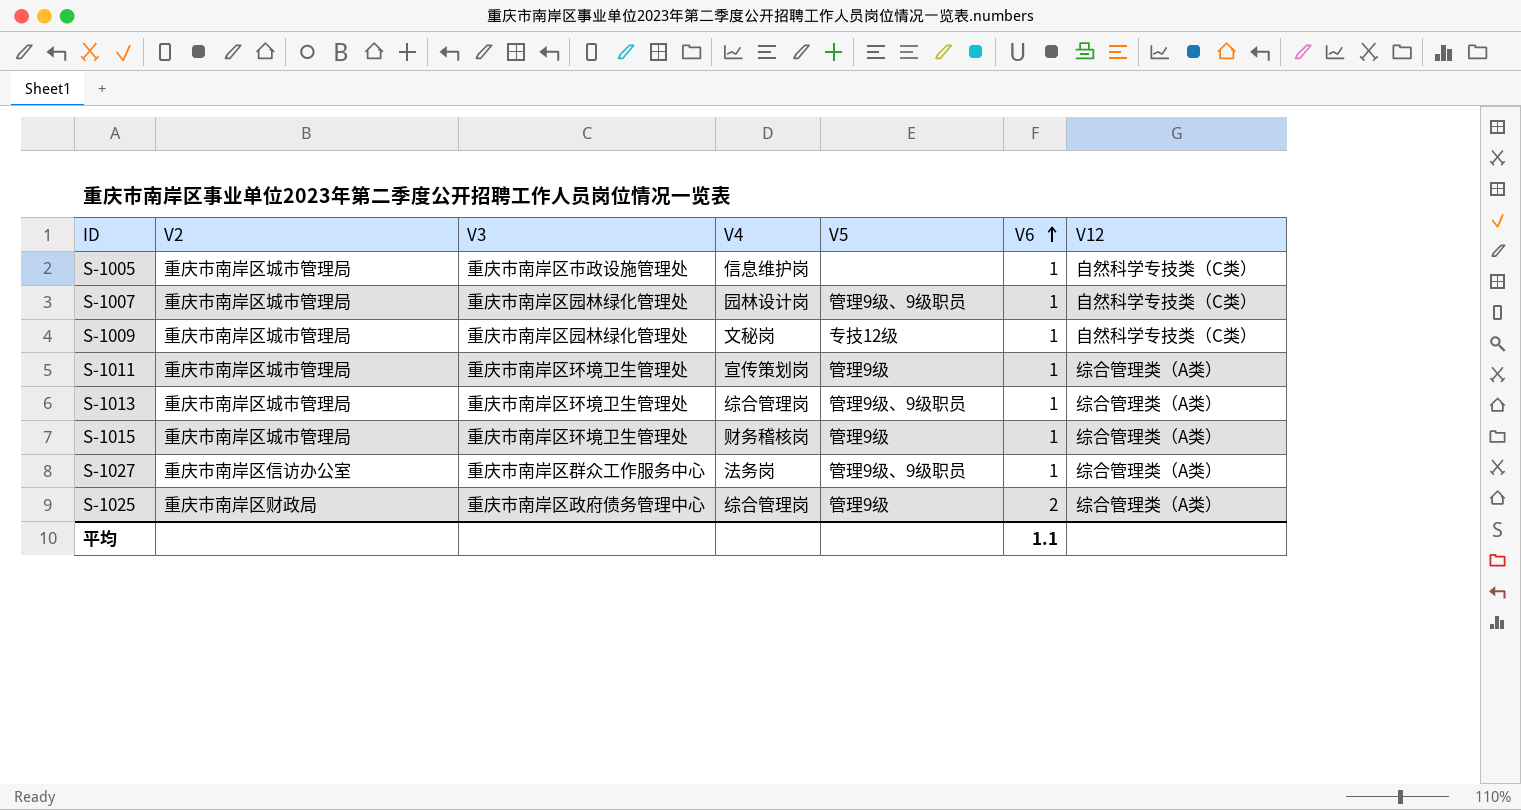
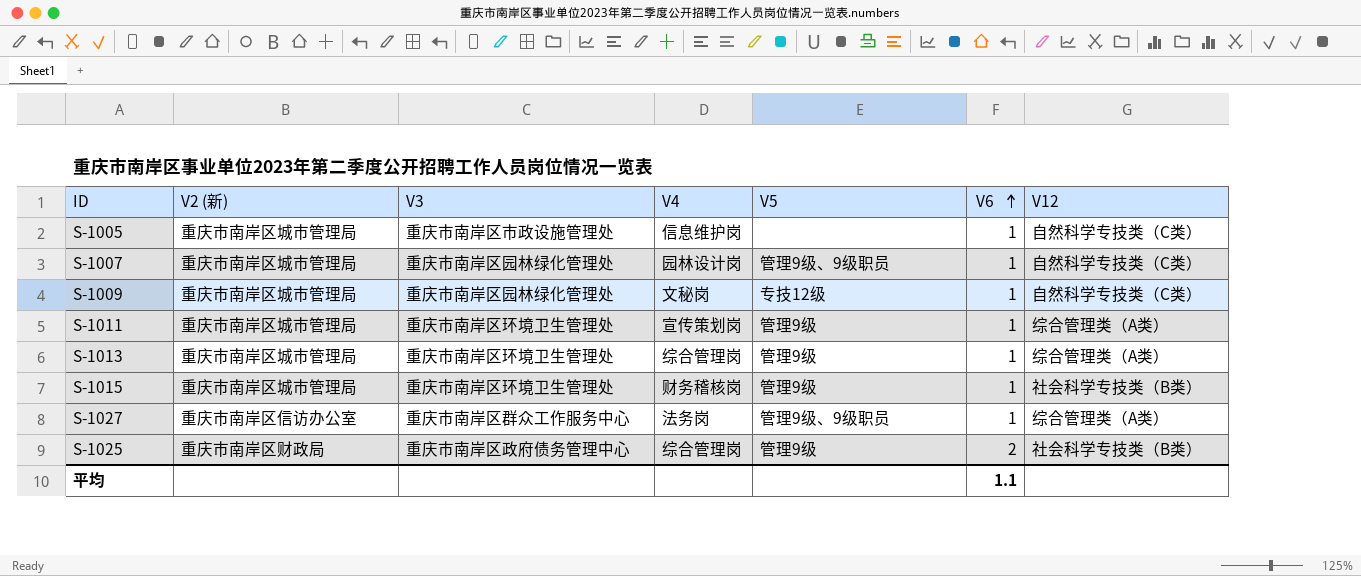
column name: V2 -> V2 (新)
S-1013 | V5: 管理9级、9级职员 -> 管理9级
S-1015 | V12: 综合管理类（A类） -> 社会科学专技类（B类）
S-1025 | V12: 综合管理类（A类） -> 社会科学专技类（B类）

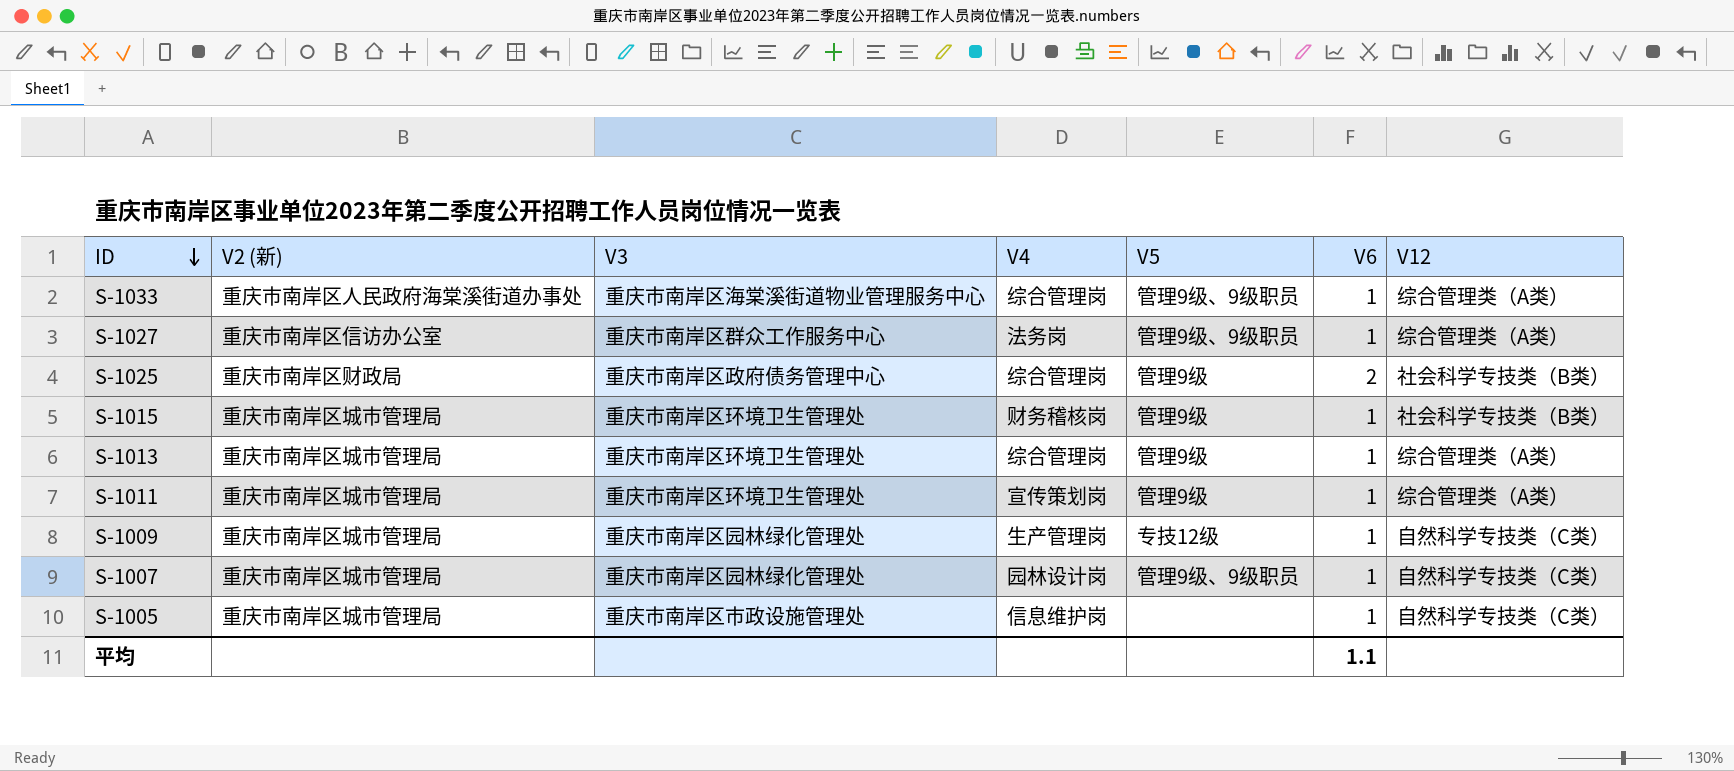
row order: V6 ascending -> ID descending
row S-1033: none -> 重庆市南岸区人民政府海棠溪街道办事处 | 重庆市南岸区海棠溪街道物业管理服务中心 | 综合管理岗 | 管理9级、9级职员 | 1 | 综合管理类（A类）
S-1009 | V4: 文秘岗 -> 生产管理岗

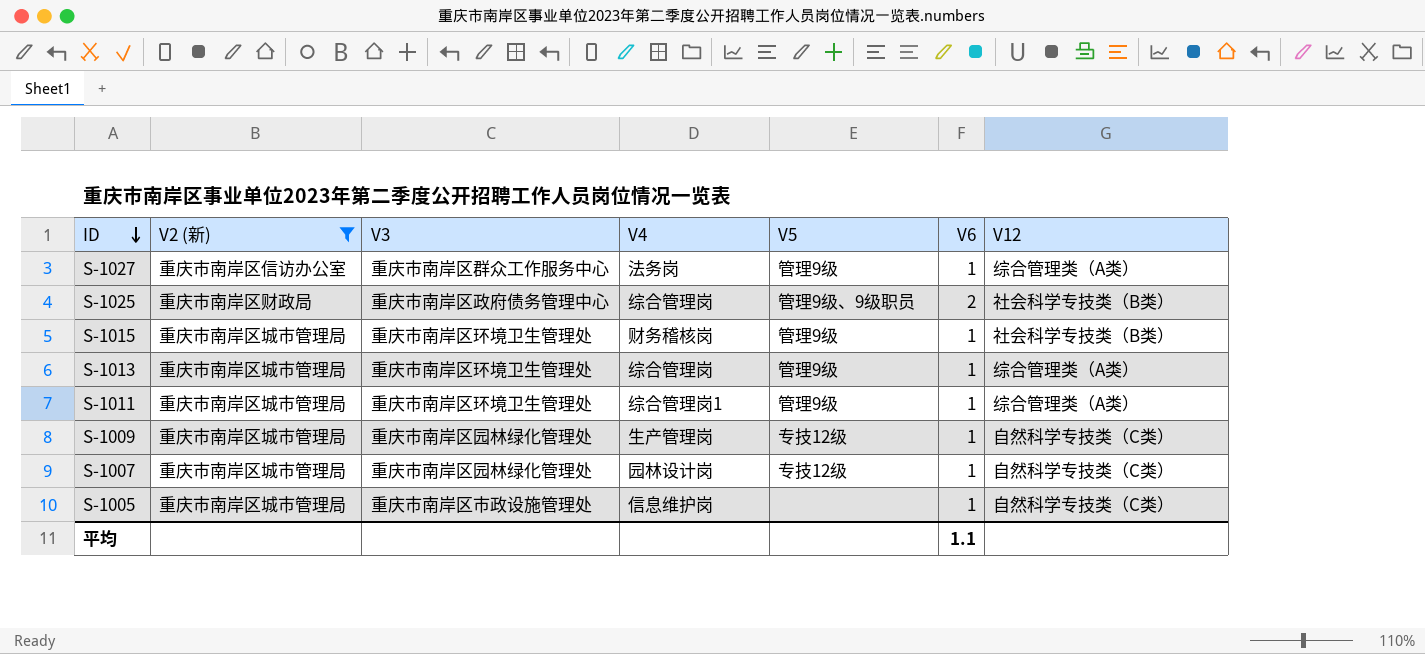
filter: none -> V2 (新) != 重庆市南岸区人民政府海棠溪街道办事处
S-1027 | V5: 管理9级、9级职员 -> 管理9级
S-1025 | V5: 管理9级 -> 管理9级、9级职员
S-1011 | V4: 宣传策划岗 -> 综合管理岗1
S-1007 | V5: 管理9级、9级职员 -> 专技12级

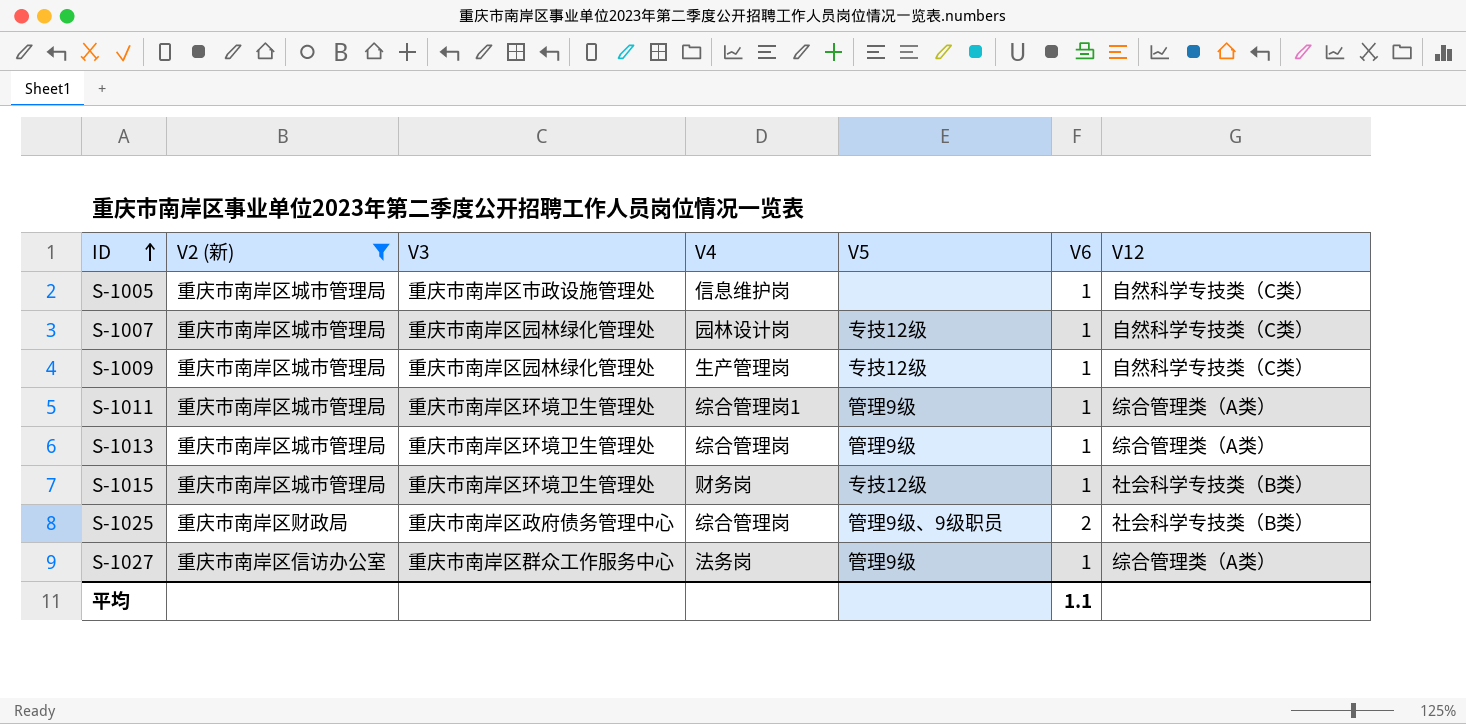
row order: ID descending -> ID ascending
S-1015 | V4: 财务稽核岗 -> 财务岗
S-1015 | V5: 管理9级 -> 专技12级

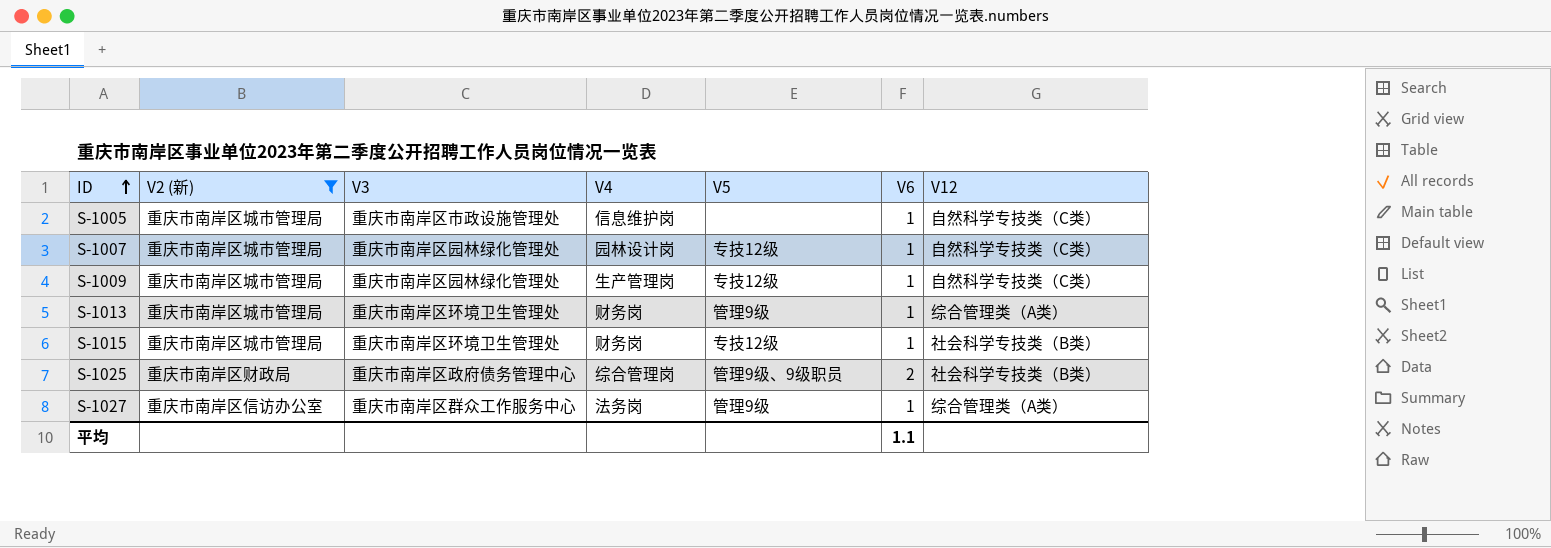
row S-1011: 重庆市南岸区城市管理局 | 重庆市南岸区环境卫生管理处 | 综合管理岗1 | 管理9级 | 1 | 综合管理类（A类） -> none
S-1013 | V4: 综合管理岗 -> 财务岗

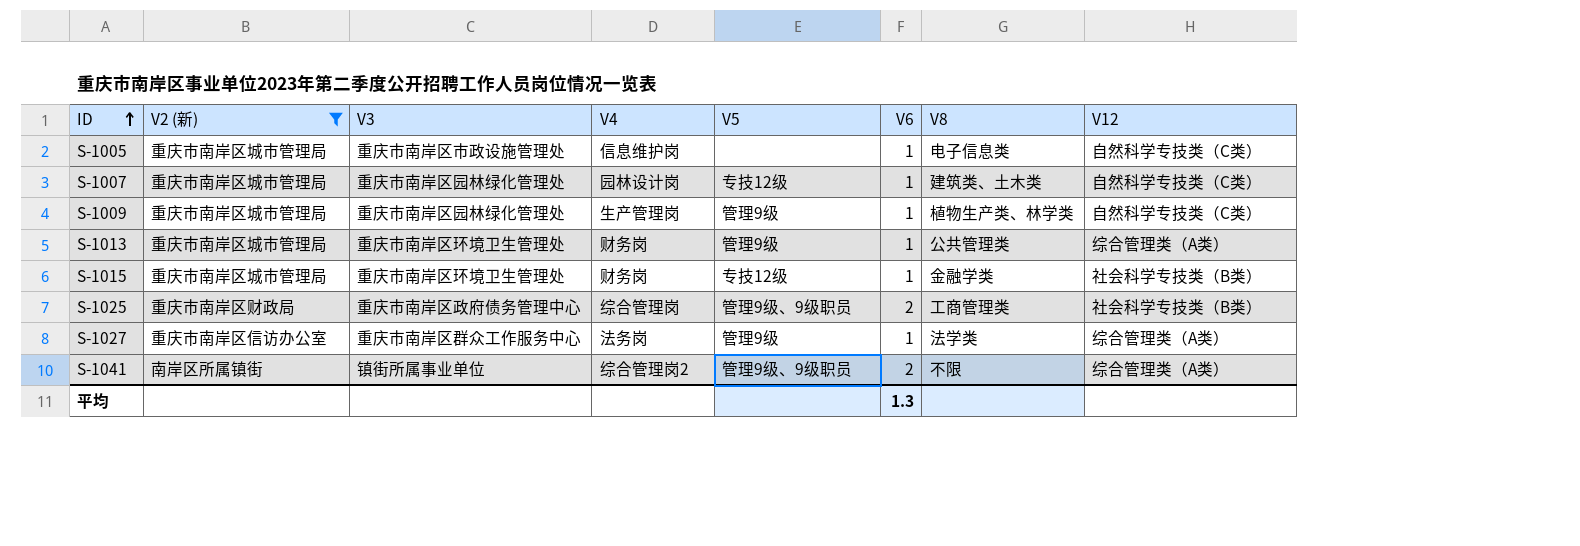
column V8 | position: none -> 7
S-1009 | V5: 专技12级 -> 管理9级
row S-1041: none -> 南岸区所属镇街 | 镇街所属事业单位 | 综合管理岗2 | 管理9级、9级职员 | 2 | 不限 | 综合管理类（A类）
平均 | V6: 1.1 -> 1.3

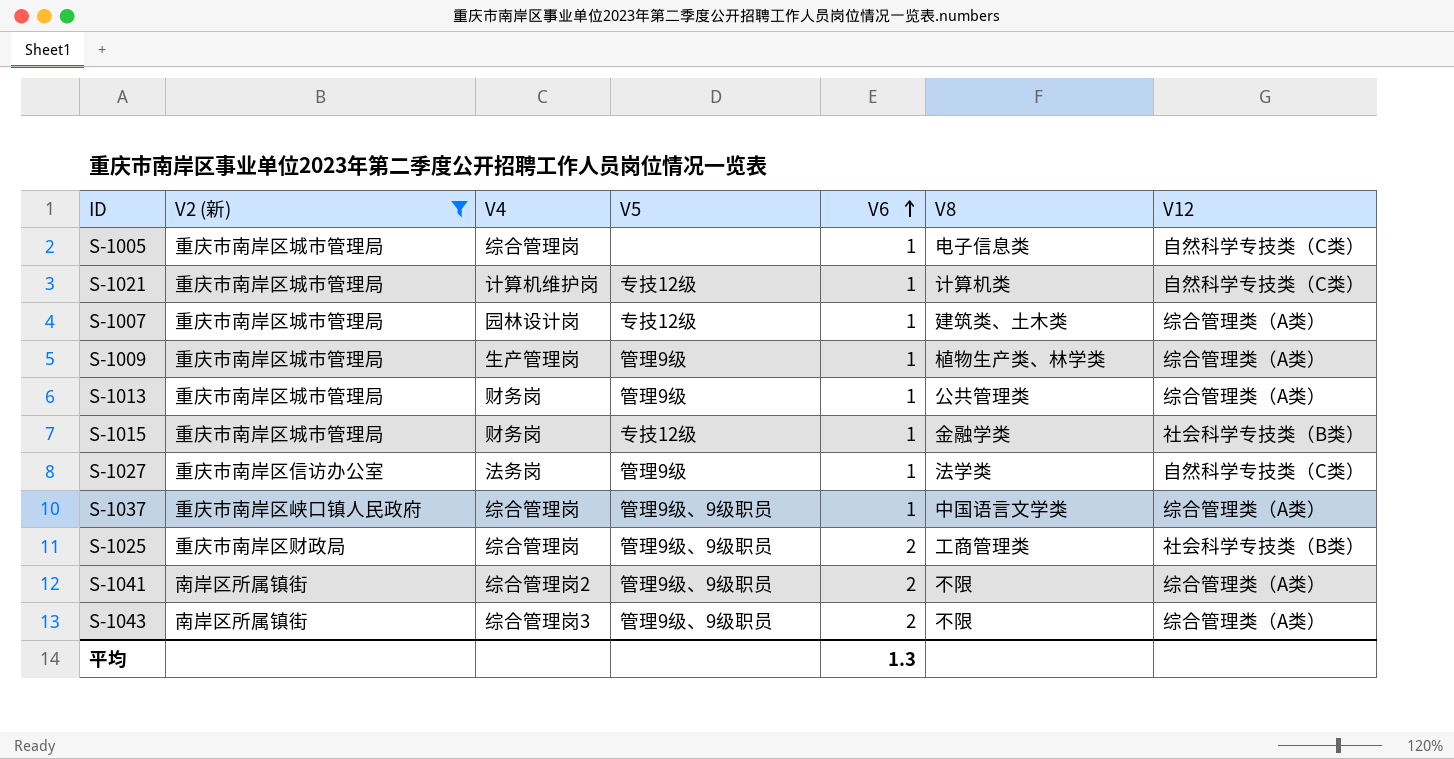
row order: ID ascending -> V6 ascending
column V3 | position: 3 -> none
S-1005 | V4: 信息维护岗 -> 综合管理岗
row S-1021: none -> 重庆市南岸区城市管理局 | 计算机维护岗 | 专技12级 | 1 | 计算机类 | 自然科学专技类（C类）
S-1007 | V12: 自然科学专技类（C类） -> 综合管理类（A类）
S-1009 | V12: 自然科学专技类（C类） -> 综合管理类（A类）
S-1027 | V12: 综合管理类（A类） -> 自然科学专技类（C类）
row S-1037: none -> 重庆市南岸区峡口镇人民政府 | 综合管理岗 | 管理9级、9级职员 | 1 | 中国语言文学类 | 综合管理类（A类）
row S-1043: none -> 南岸区所属镇街 | 综合管理岗3 | 管理9级、9级职员 | 2 | 不限 | 综合管理类（A类）

